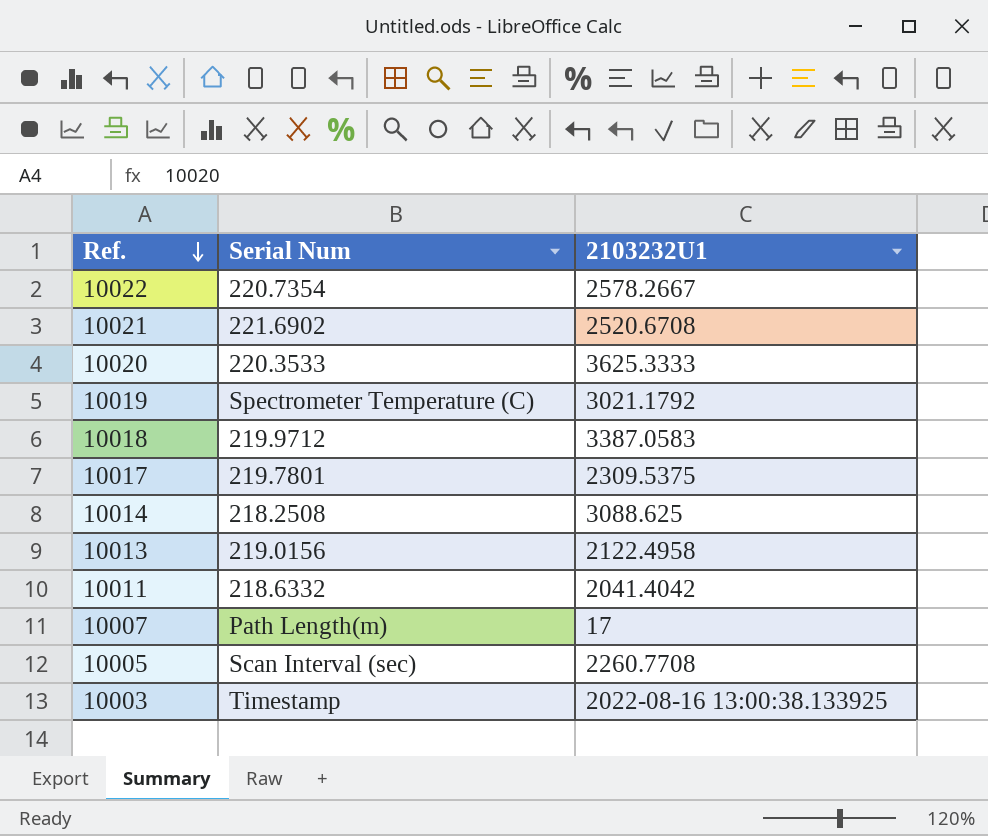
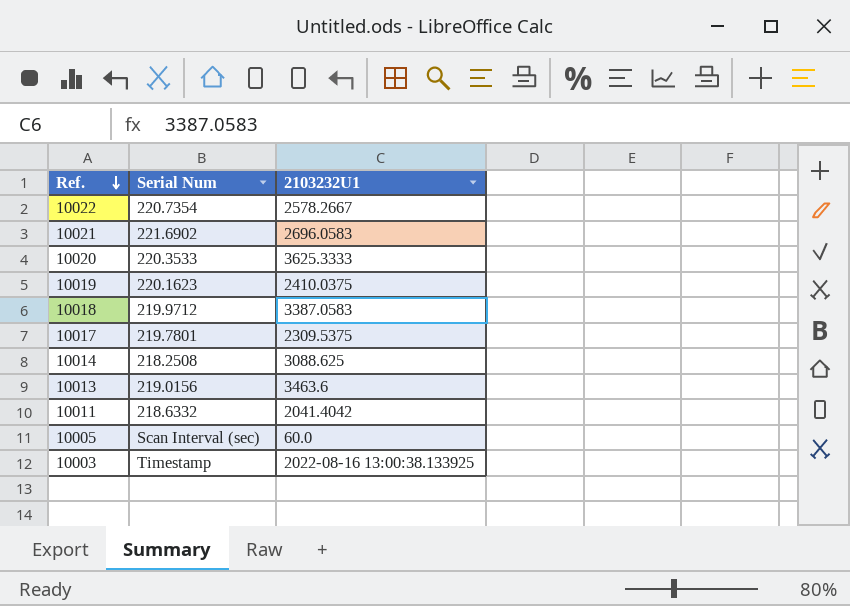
row 10007: Path Length(m) | 17 -> none
10021 | 2103232U1: 2520.6708 -> 2696.0583
10019 | Serial Num: Spectrometer Temperature (C) -> 220.1623
10019 | 2103232U1: 3021.1792 -> 2410.0375
10013 | 2103232U1: 2122.4958 -> 3463.6
10005 | 2103232U1: 2260.7708 -> 60.0

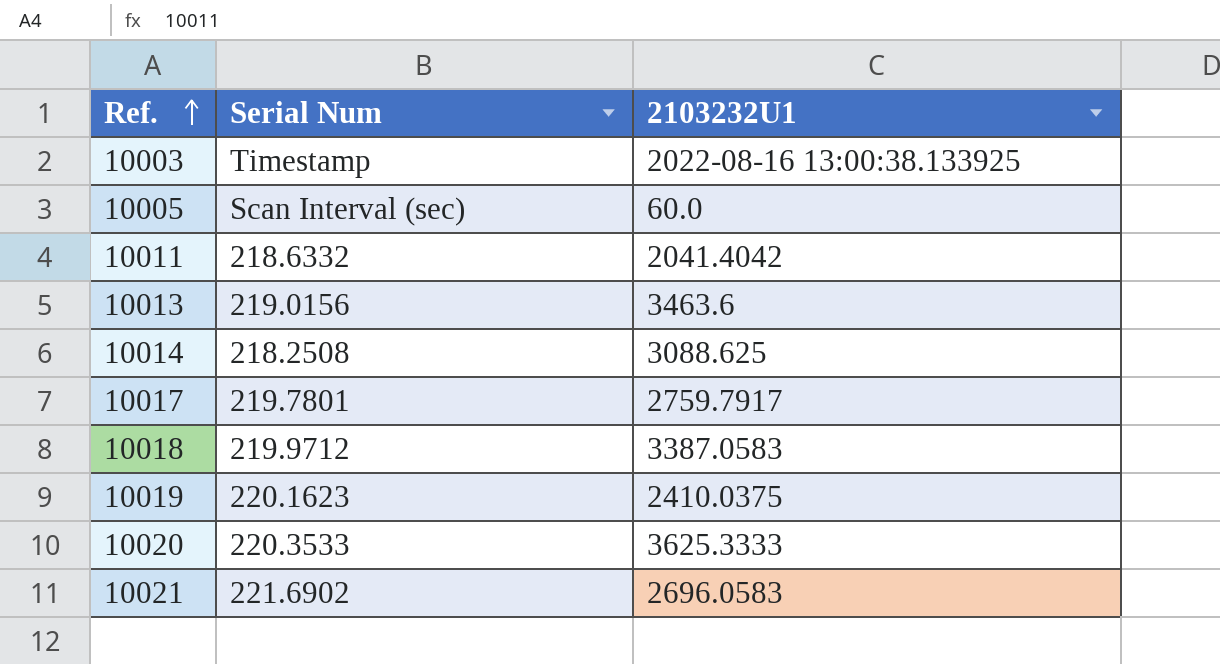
row order: Ref. descending -> Ref. ascending
row 10022: 220.7354 | 2578.2667 -> none
10017 | 2103232U1: 2309.5375 -> 2759.7917

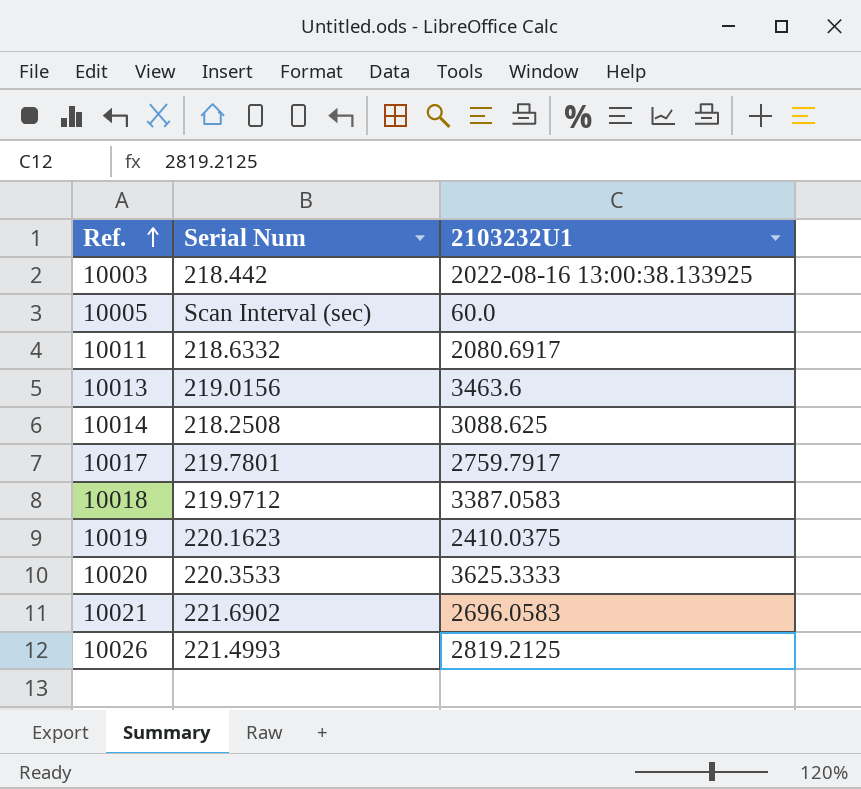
10003 | Serial Num: Timestamp -> 218.442
10011 | 2103232U1: 2041.4042 -> 2080.6917
row 10026: none -> 221.4993 | 2819.2125

